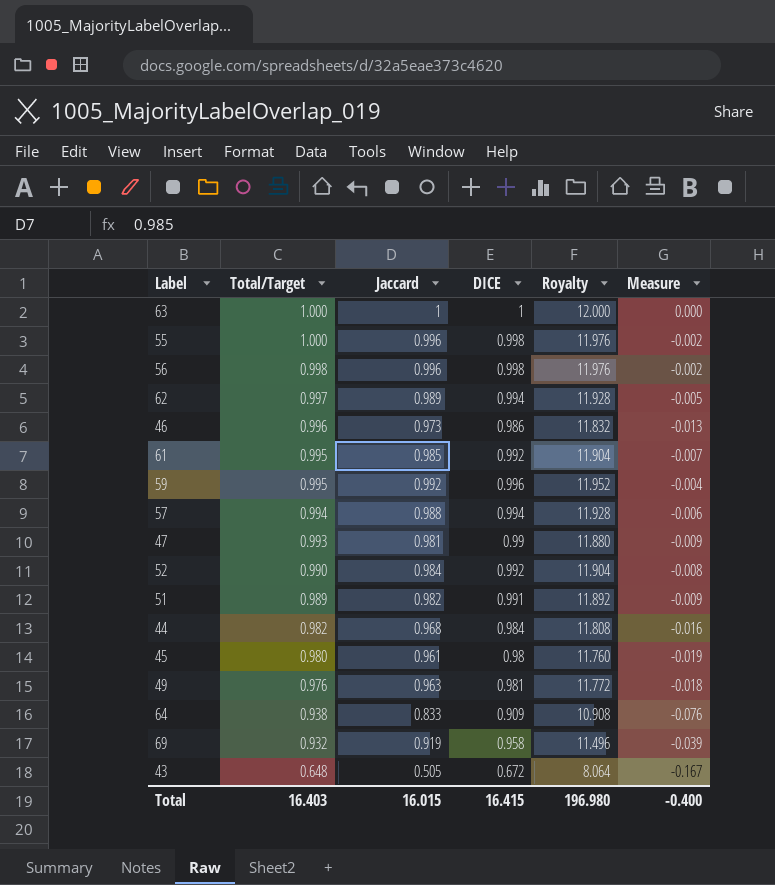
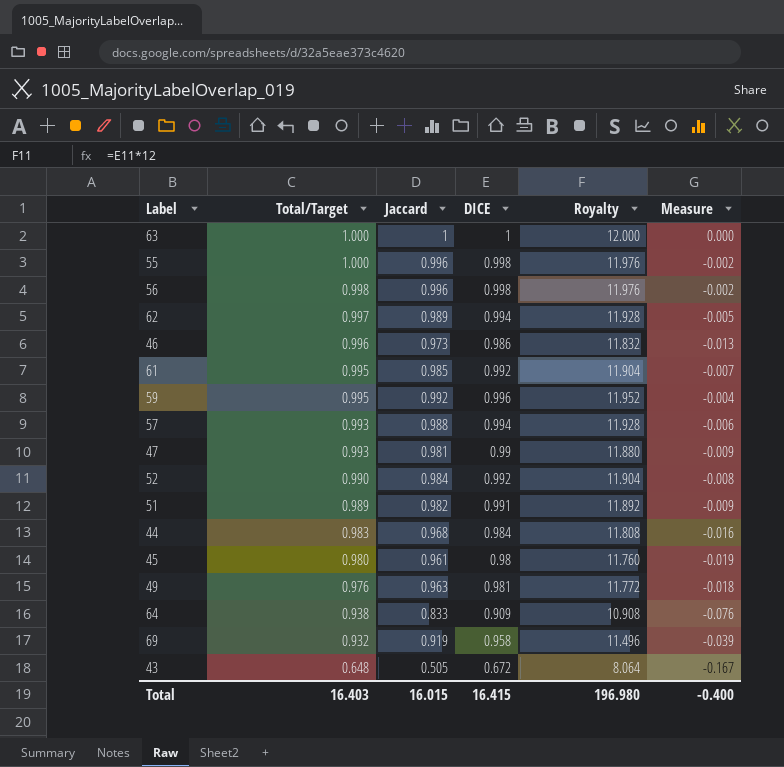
57 | Total/Target: 0.994 -> 0.993
44 | Total/Target: 0.982 -> 0.983

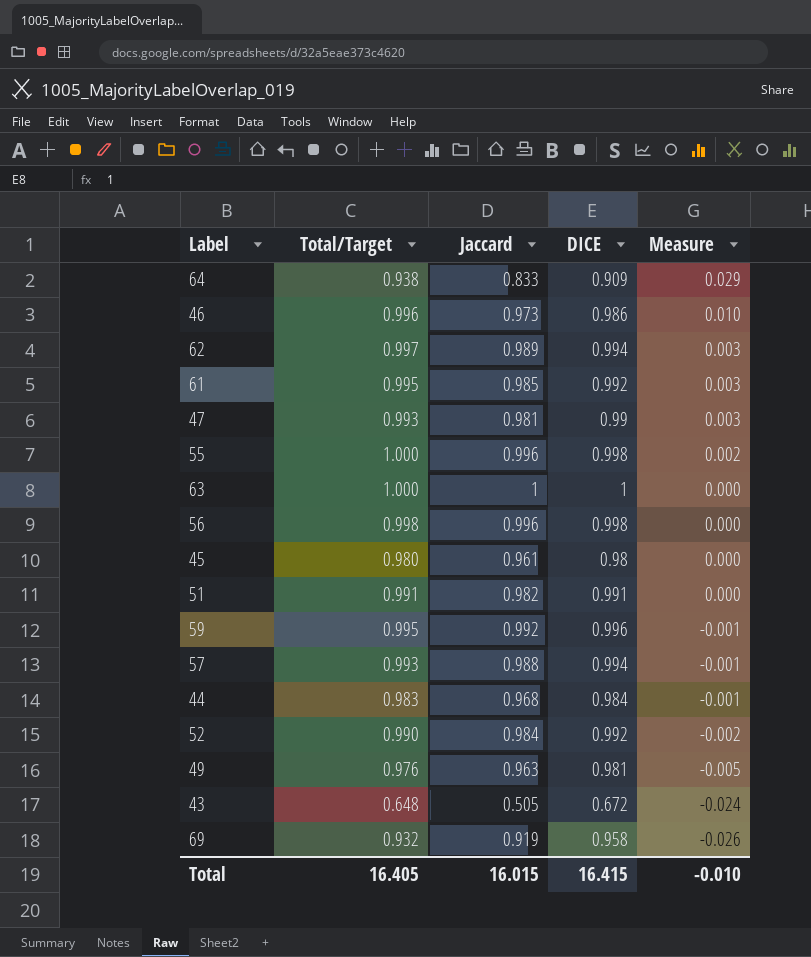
row order: Total/Target descending -> Measure descending
column Royalty | formula: [DICE] * 12 -> none
column Measure | formula: [Jaccard] - [DICE] -> [Total/Target] - [DICE]
51 | Total/Target: 0.989 -> 0.991
Total | Total/Target: 16.403 -> 16.405
Total | Measure: -0.400 -> -0.010

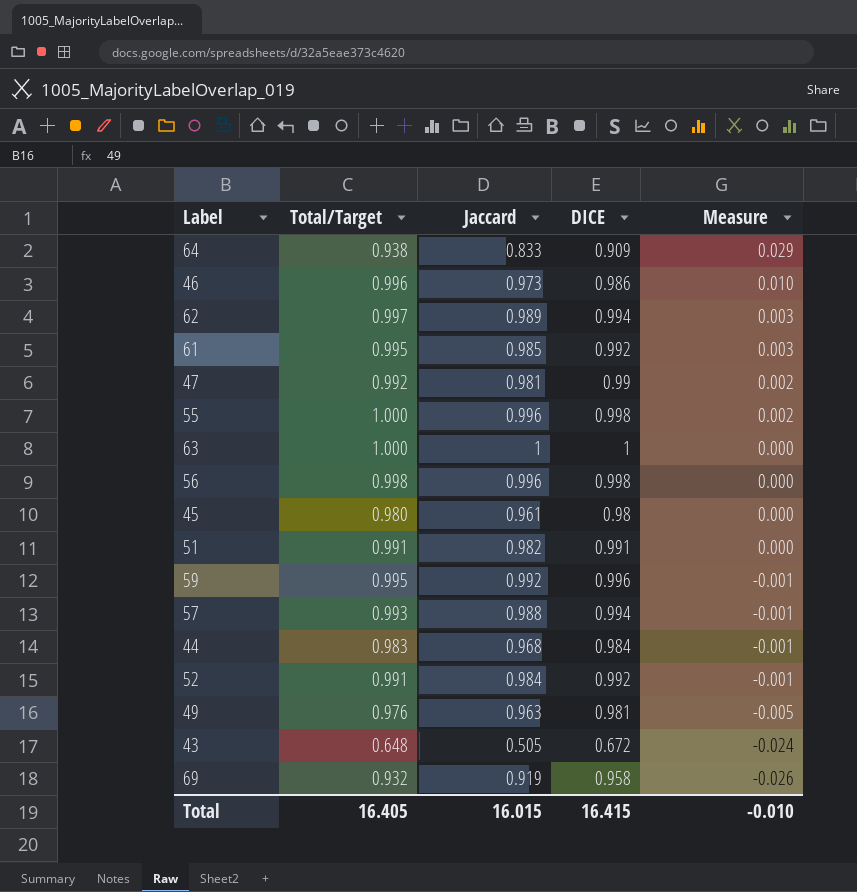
47 | Total/Target: 0.993 -> 0.992
47 | Measure: 0.003 -> 0.002
52 | Total/Target: 0.990 -> 0.991
52 | Measure: -0.002 -> -0.001

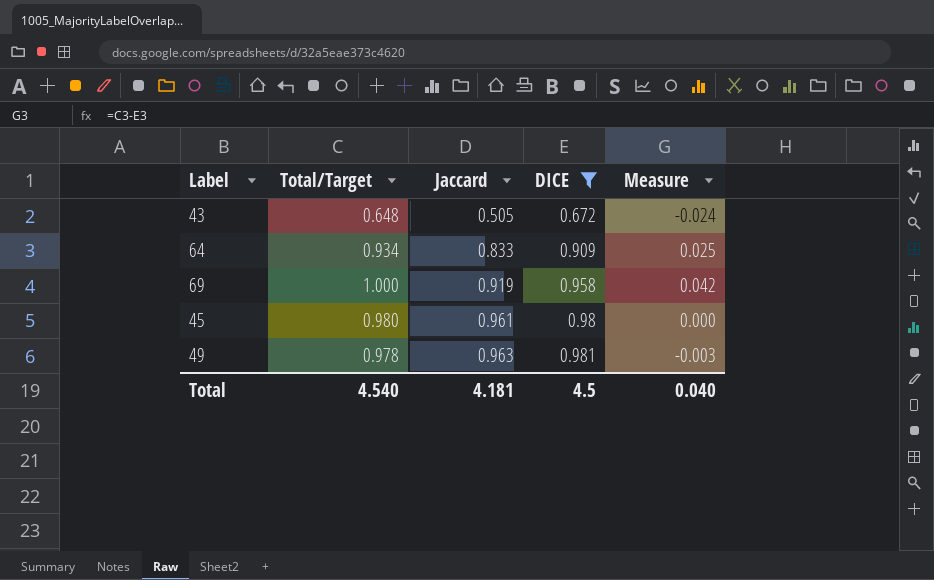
filter: none -> DICE <= 0.981
row order: Measure descending -> Jaccard ascending
64 | Total/Target: 0.938 -> 0.934
64 | Measure: 0.029 -> 0.025
69 | Total/Target: 0.932 -> 1.000
69 | Measure: -0.026 -> 0.042
49 | Total/Target: 0.976 -> 0.978
49 | Measure: -0.005 -> -0.003
Total | Total/Target: 16.405 -> 4.540
Total | Jaccard: 16.015 -> 4.181
Total | DICE: 16.415 -> 4.5
Total | Measure: -0.010 -> 0.040

